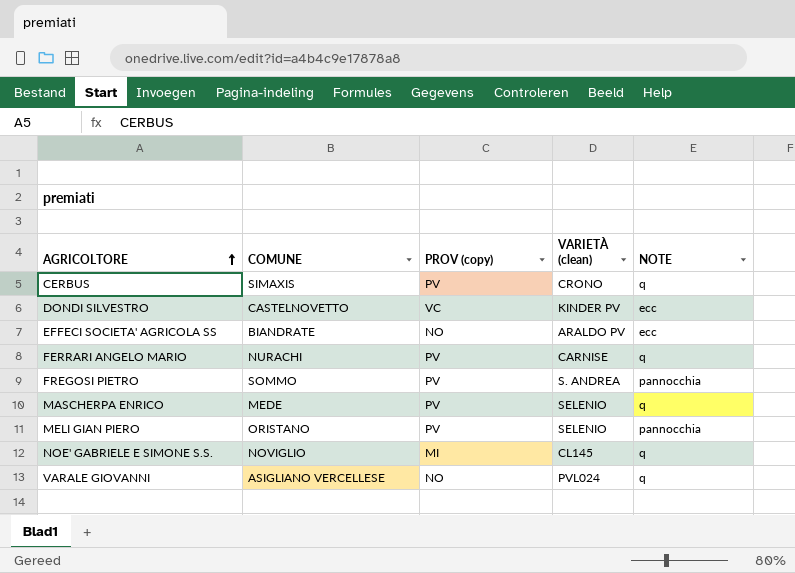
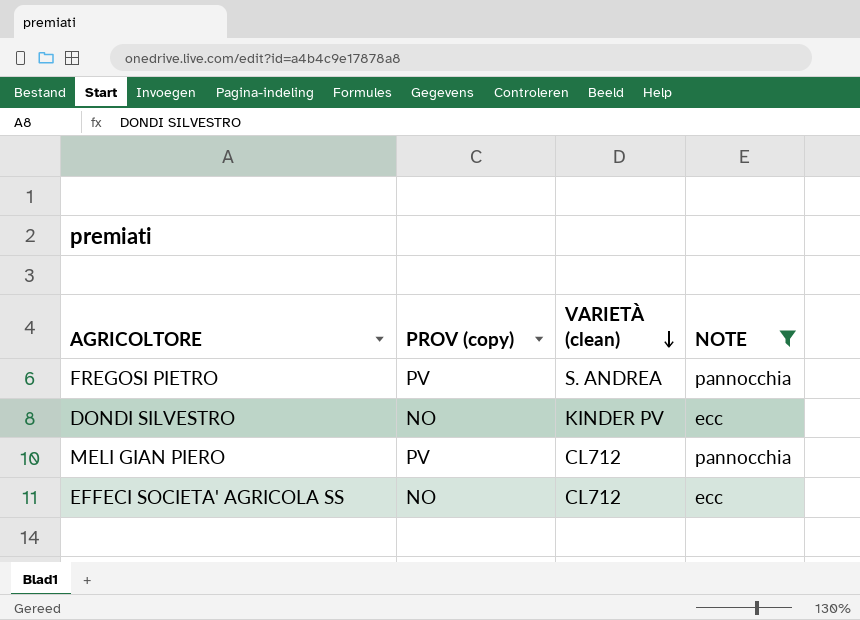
filter: none -> NOTE != q
row order: AGRICOLTORE ascending -> VARIETÀ (clean) descending
column COMUNE | position: 2 -> none
DONDI SILVESTRO | PROV (copy): VC -> NO
MELI GIAN PIERO | VARIETÀ (clean): SELENIO -> CL712
EFFECI SOCIETA' AGRICOLA SS | VARIETÀ (clean): ARALDO PV -> CL712

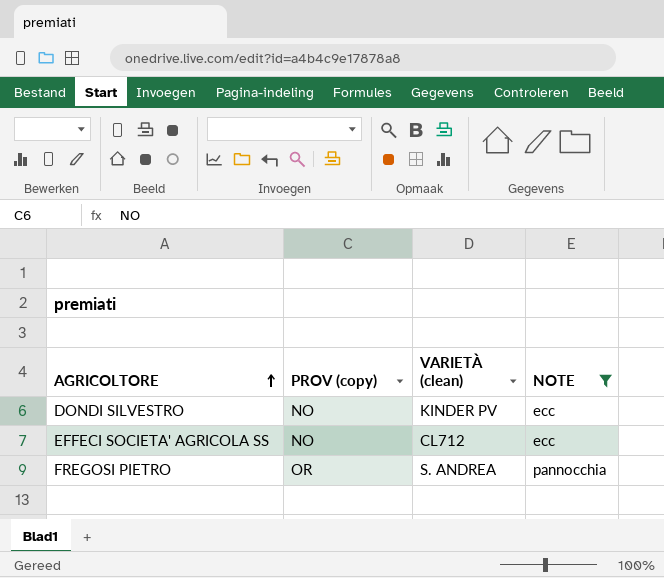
row order: VARIETÀ (clean) descending -> AGRICOLTORE ascending
row MELI GIAN PIERO: PV | CL712 | pannocchia -> none
FREGOSI PIETRO | PROV (copy): PV -> OR

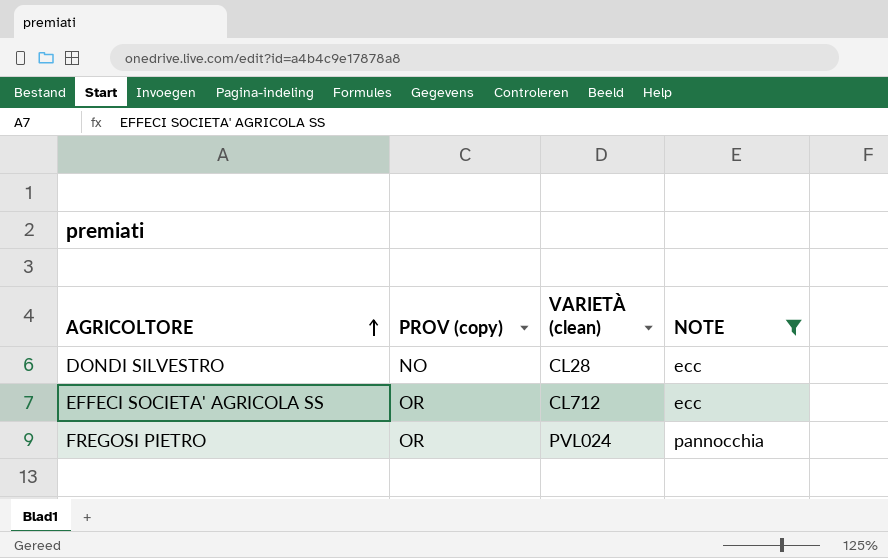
DONDI SILVESTRO | VARIETÀ (clean): KINDER PV -> CL28
EFFECI SOCIETA' AGRICOLA SS | PROV (copy): NO -> OR
FREGOSI PIETRO | VARIETÀ (clean): S. ANDREA -> PVL024

